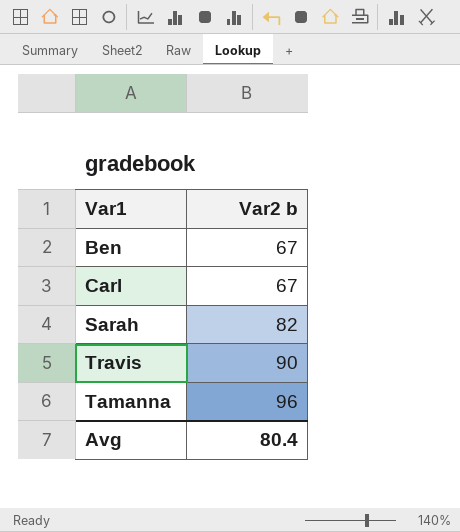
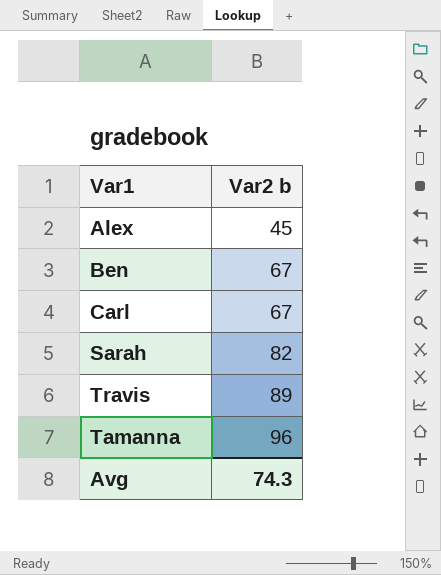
row Alex: none -> 45
Travis | Var2 b: 90 -> 89
Avg | Var2 b: 80.4 -> 74.3

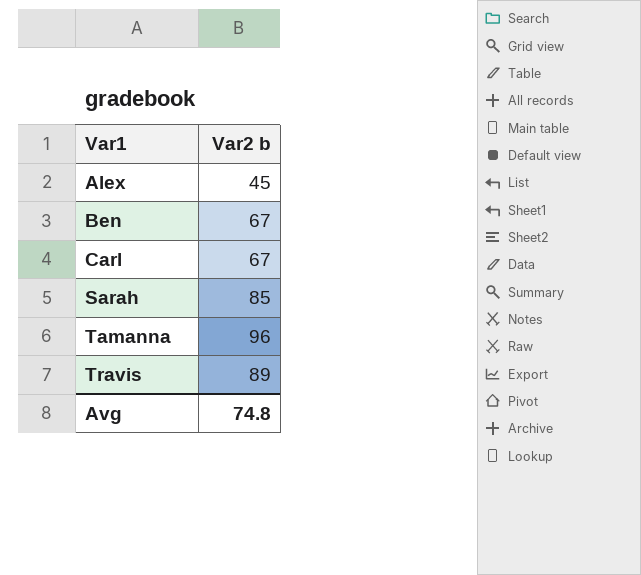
row order: Var2 b ascending -> Var1 ascending
Sarah | Var2 b: 82 -> 85
Avg | Var2 b: 74.3 -> 74.8

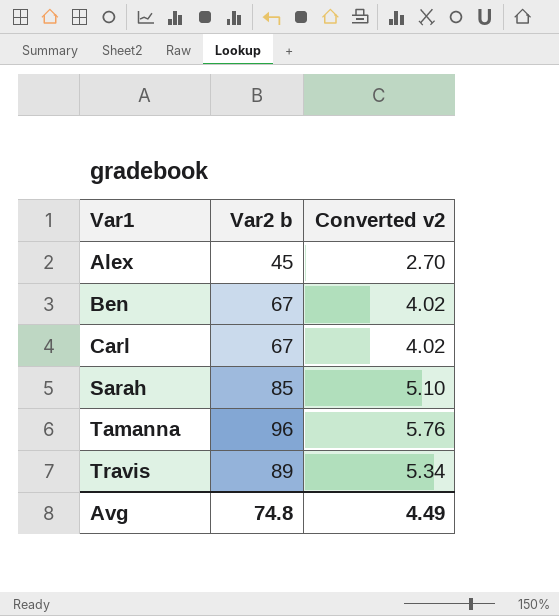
column Converted v2 | formula: none -> [Var2 b] * 0.06

